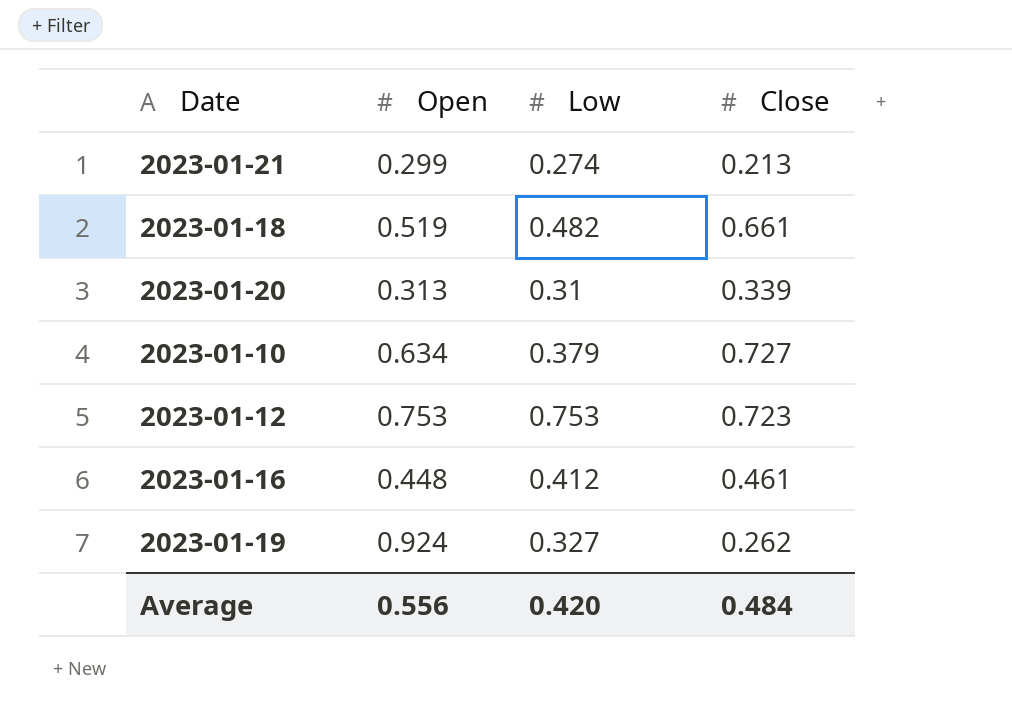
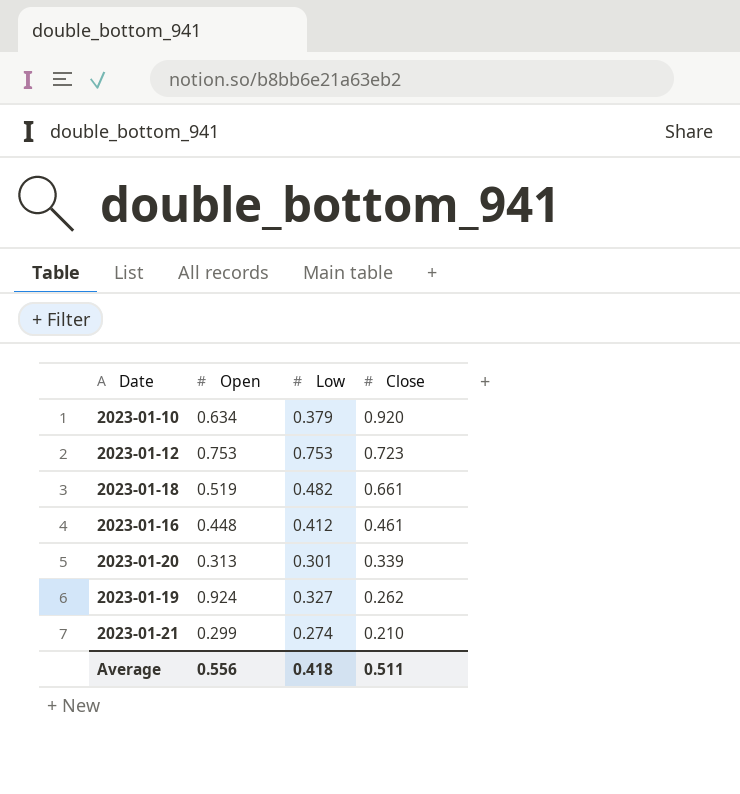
row order: none -> Close descending
2023-01-10 | Close: 0.727 -> 0.920
2023-01-20 | Low: 0.31 -> 0.301
2023-01-21 | Close: 0.213 -> 0.210
Average | Low: 0.420 -> 0.418
Average | Close: 0.484 -> 0.511

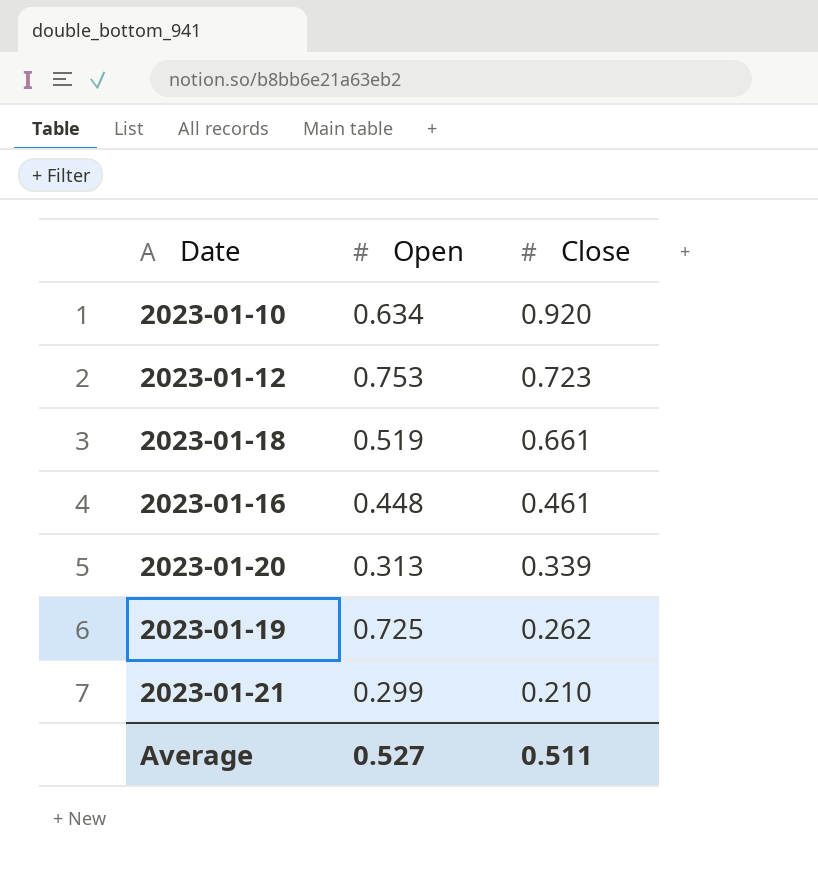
column Low | position: 3 -> none
2023-01-19 | Open: 0.924 -> 0.725
Average | Open: 0.556 -> 0.527

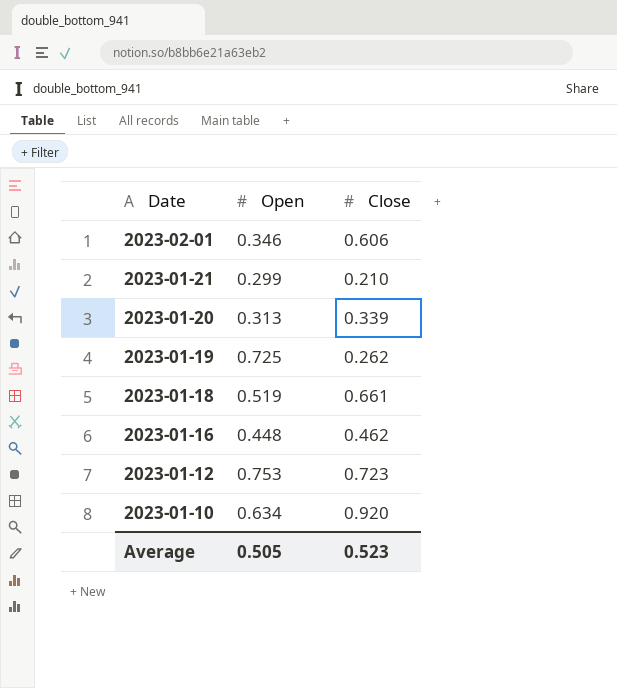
row order: Close descending -> Date descending
row 2023-02-01: none -> 0.346 | 0.606
2023-01-16 | Close: 0.461 -> 0.462
Average | Open: 0.527 -> 0.505
Average | Close: 0.511 -> 0.523

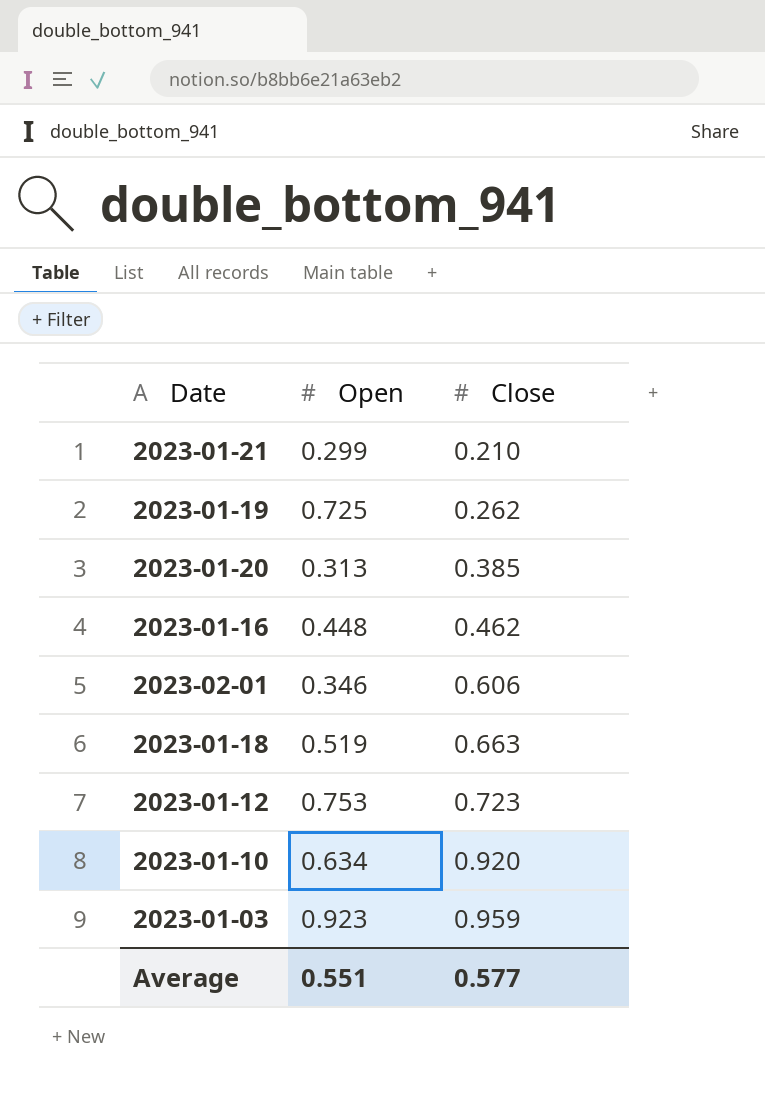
row order: Date descending -> Close ascending
2023-01-20 | Close: 0.339 -> 0.385
2023-01-18 | Close: 0.661 -> 0.663
row 2023-01-03: none -> 0.923 | 0.959
Average | Open: 0.505 -> 0.551
Average | Close: 0.523 -> 0.577

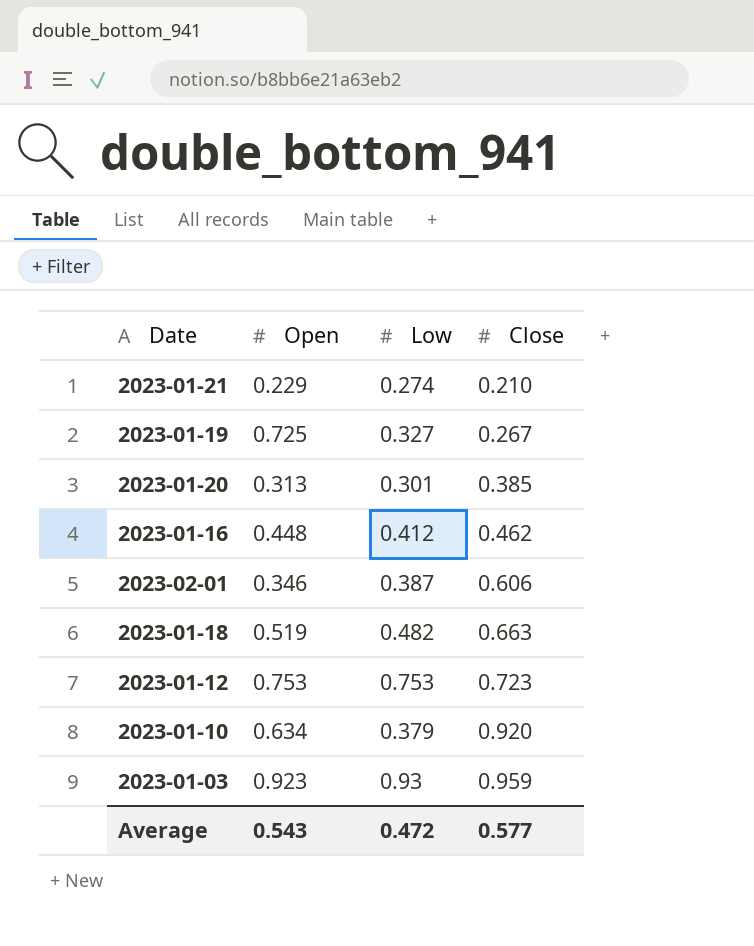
column Low | position: none -> 3
2023-01-21 | Open: 0.299 -> 0.229
2023-01-19 | Close: 0.262 -> 0.267
Average | Open: 0.551 -> 0.543

